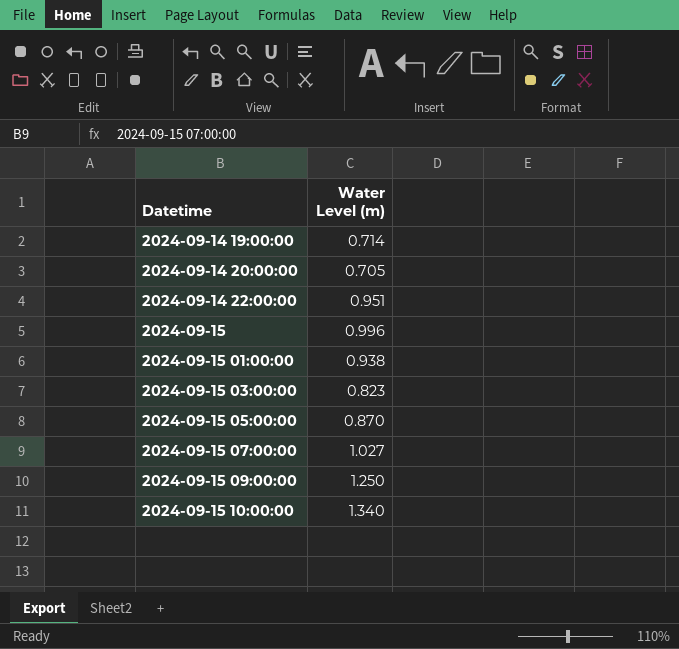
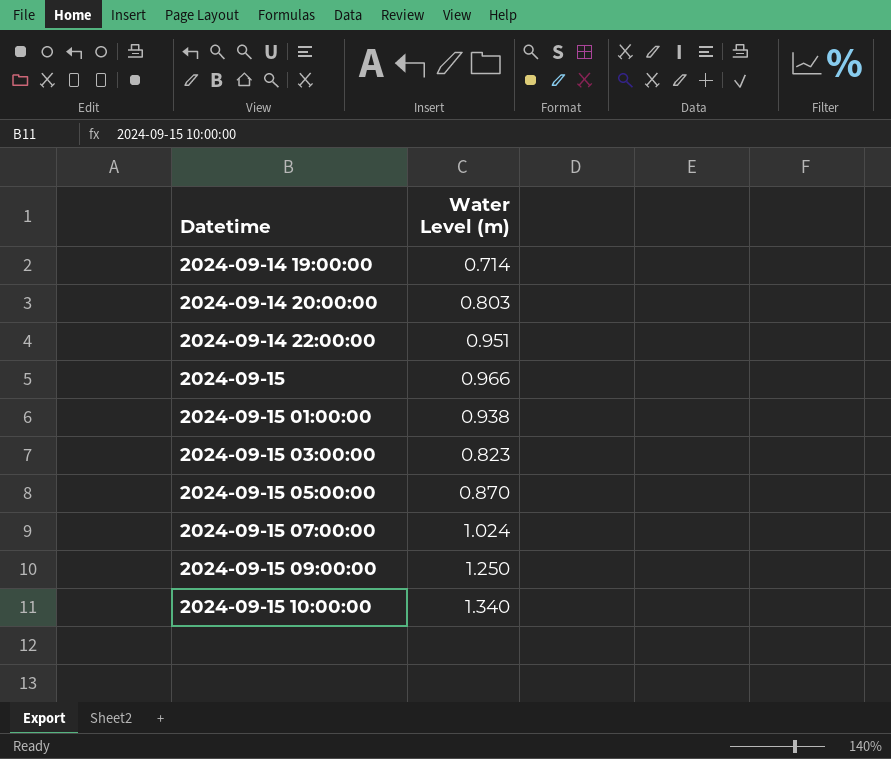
2024-09-14 20:00:00 | Water Level (m): 0.705 -> 0.803
2024-09-15 | Water Level (m): 0.996 -> 0.966
2024-09-15 07:00:00 | Water Level (m): 1.027 -> 1.024

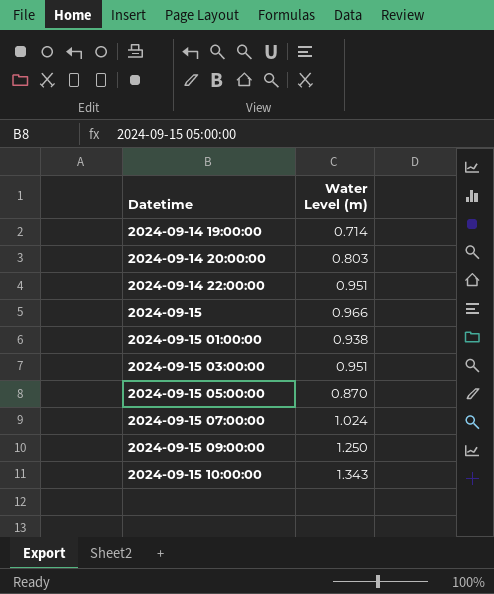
2024-09-15 03:00:00 | Water Level (m): 0.823 -> 0.951
2024-09-15 10:00:00 | Water Level (m): 1.340 -> 1.343

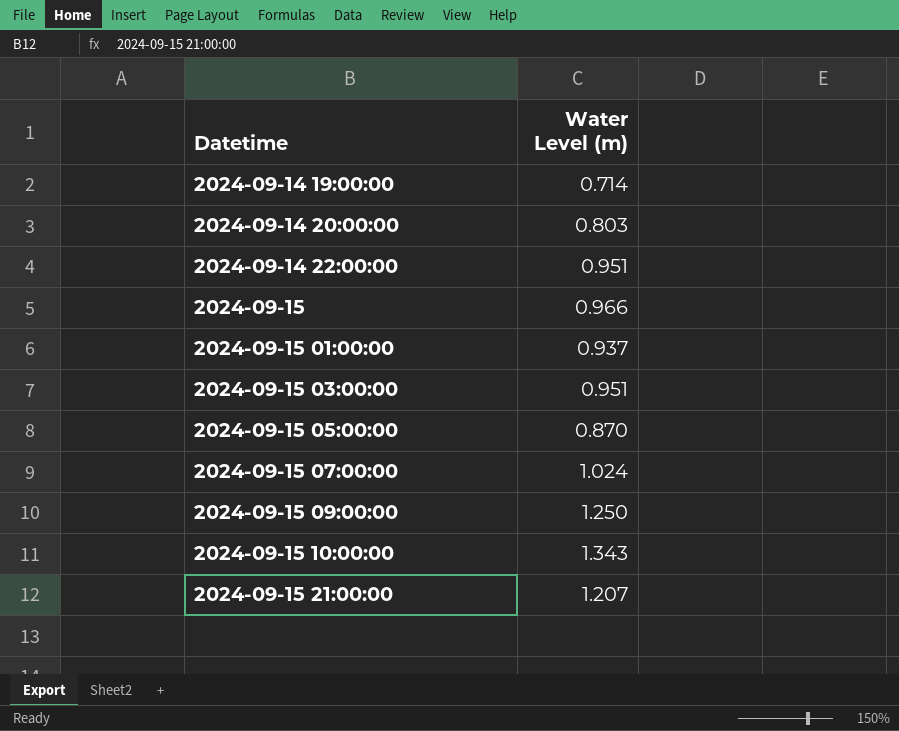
2024-09-15 01:00:00 | Water Level (m): 0.938 -> 0.937
row 2024-09-15 21:00:00: none -> 1.207

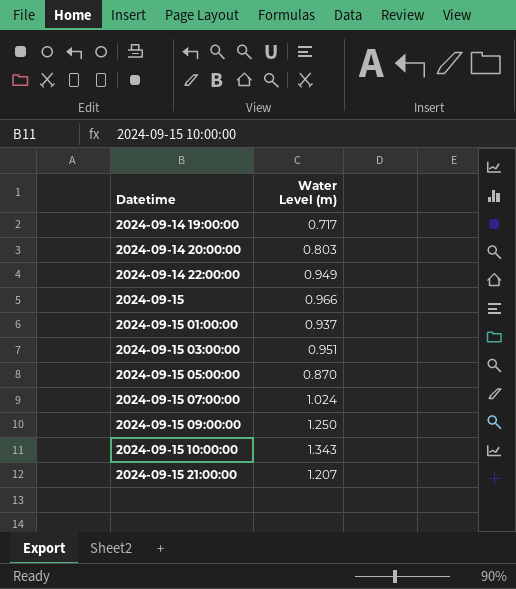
2024-09-14 19:00:00 | Water Level (m): 0.714 -> 0.717
2024-09-14 22:00:00 | Water Level (m): 0.951 -> 0.949

